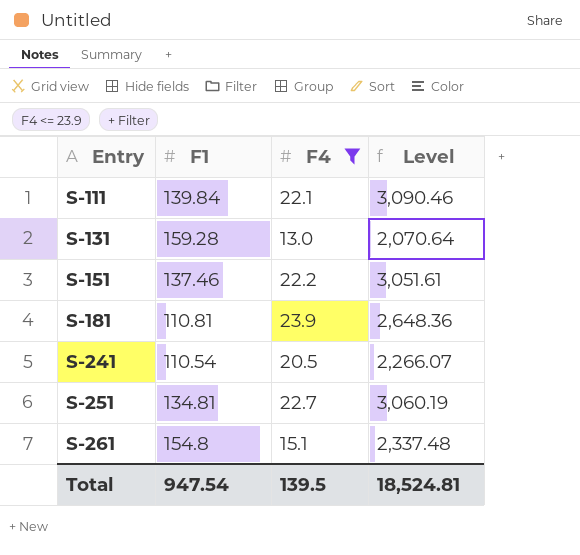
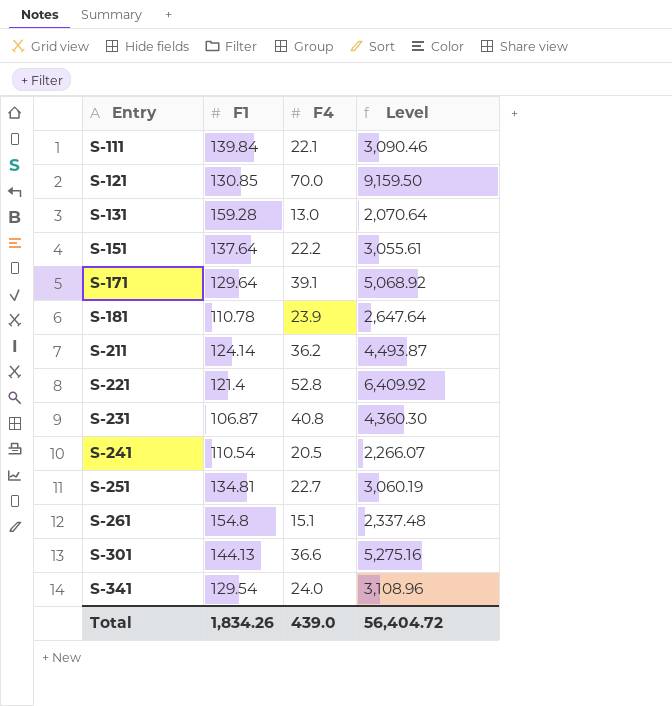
filter: F4 <= 23.9 -> none
S-151 | F1: 137.46 -> 137.64
S-151 | Level: 3,051.61 -> 3,055.61
S-181 | F1: 110.81 -> 110.78
S-181 | Level: 2,648.36 -> 2,647.64
Total | F1: 947.54 -> 1,834.26
Total | F4: 139.5 -> 439.0
Total | Level: 18,524.81 -> 56,404.72

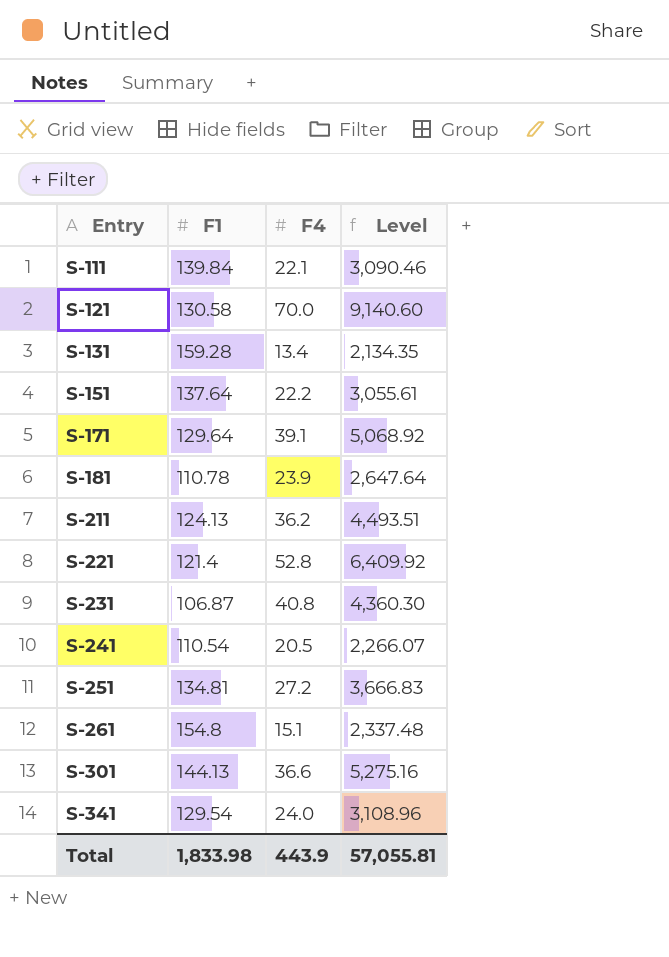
S-121 | F1: 130.85 -> 130.58
S-121 | Level: 9,159.50 -> 9,140.60
S-131 | F4: 13.0 -> 13.4
S-131 | Level: 2,070.64 -> 2,134.35
S-211 | F1: 124.14 -> 124.13
S-211 | Level: 4,493.87 -> 4,493.51
S-251 | F4: 22.7 -> 27.2
S-251 | Level: 3,060.19 -> 3,666.83
Total | F1: 1,834.26 -> 1,833.98
Total | F4: 439.0 -> 443.9
Total | Level: 56,404.72 -> 57,055.81

